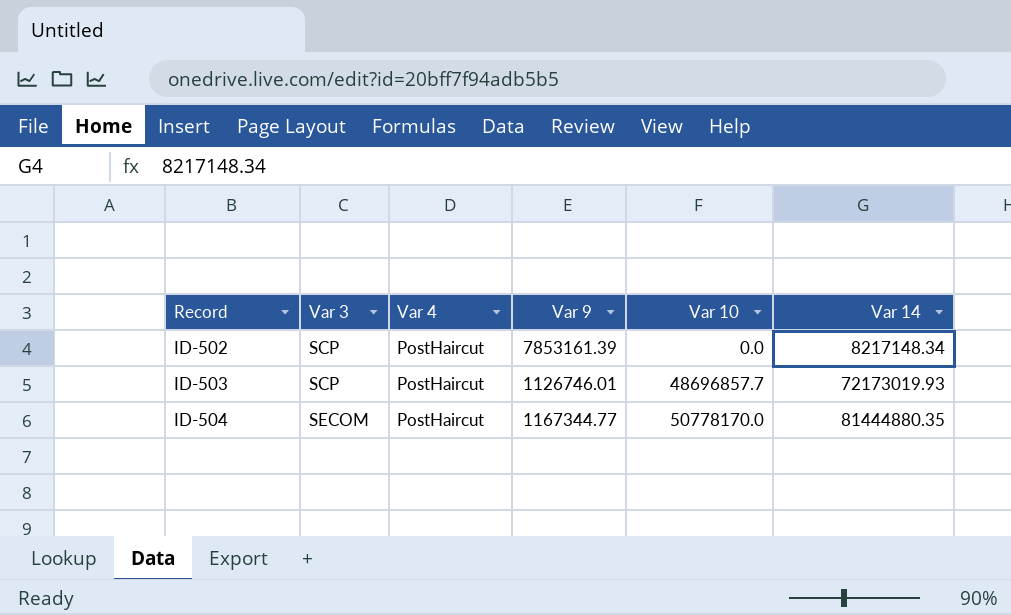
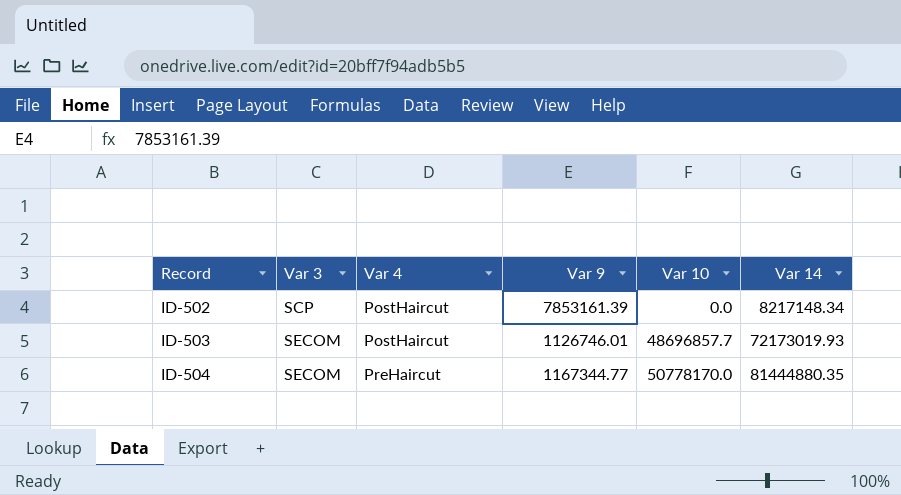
ID-503 | Var 3: SCP -> SECOM
ID-504 | Var 4: PostHaircut -> PreHaircut

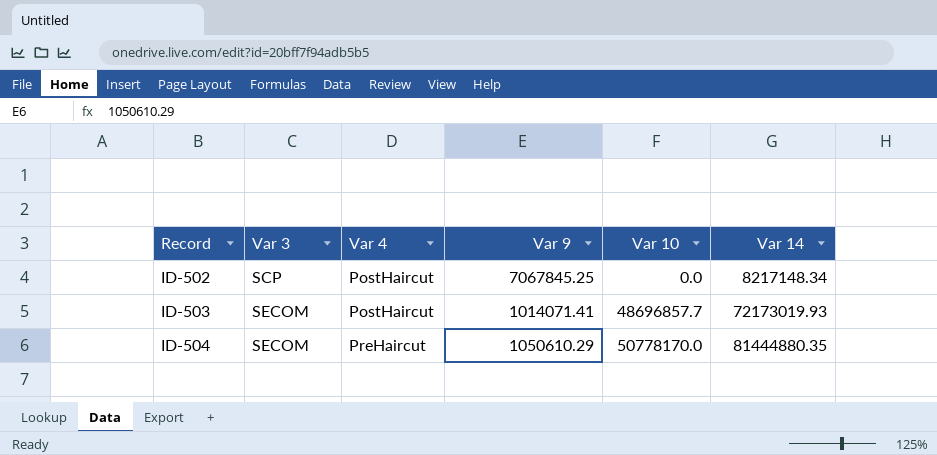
ID-502 | Var 9: 7853161.39 -> 7067845.25
ID-503 | Var 9: 1126746.01 -> 1014071.41
ID-504 | Var 9: 1167344.77 -> 1050610.29

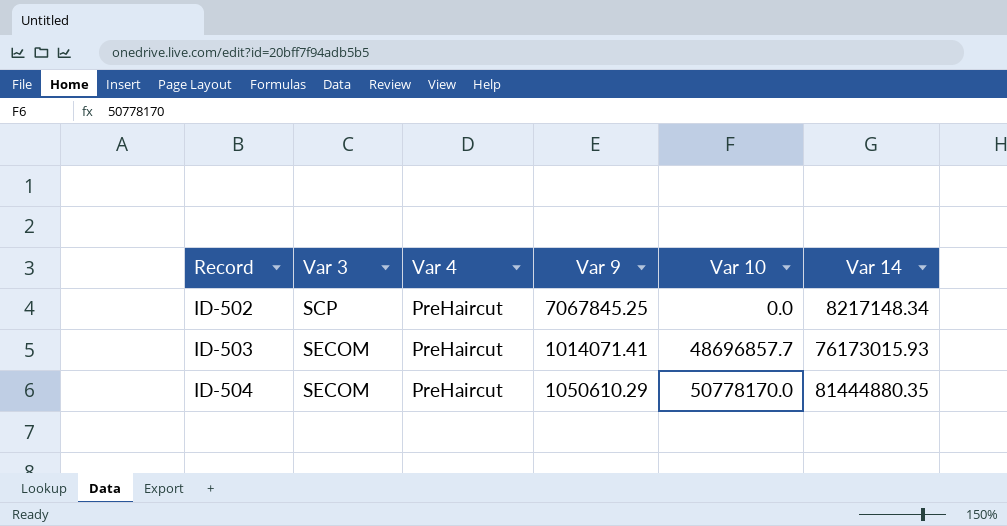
ID-502 | Var 4: PostHaircut -> PreHaircut
ID-503 | Var 4: PostHaircut -> PreHaircut
ID-503 | Var 14: 72173019.93 -> 76173015.93

